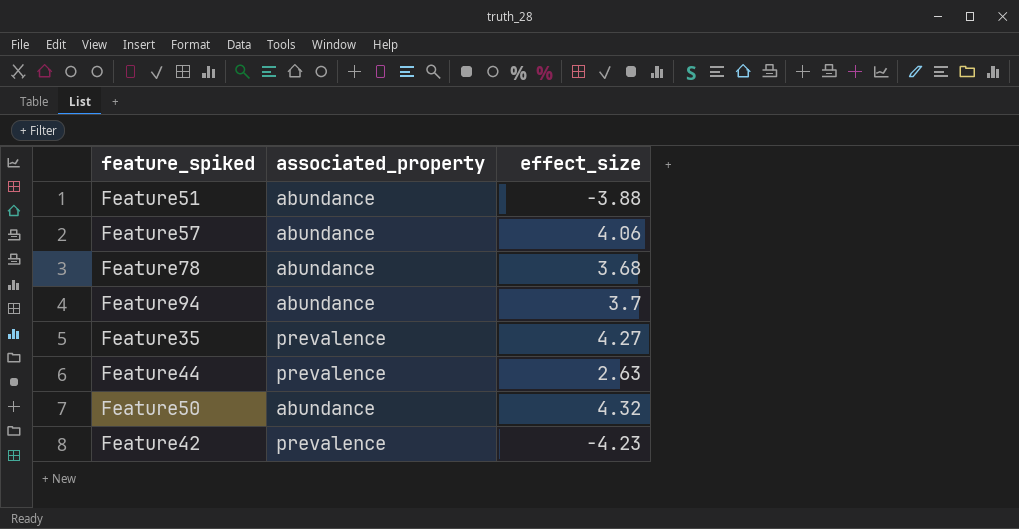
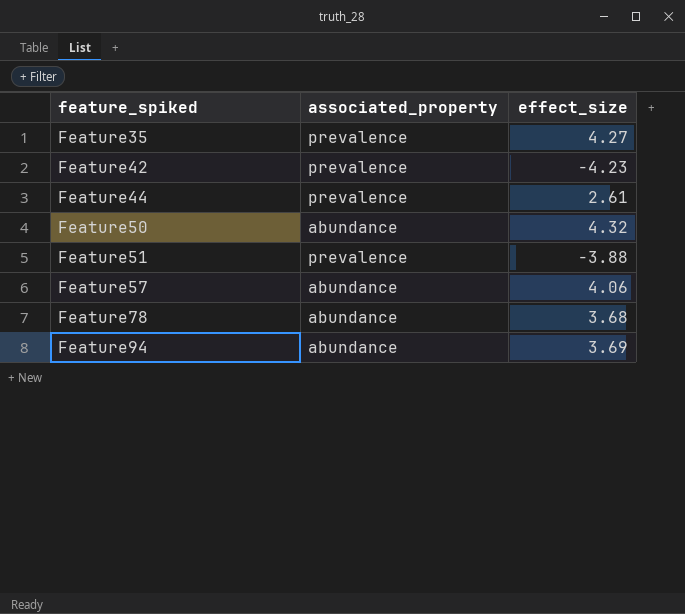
row order: none -> feature_spiked ascending
Feature44 | effect_size: 2.63 -> 2.61
Feature51 | associated_property: abundance -> prevalence
Feature94 | effect_size: 3.7 -> 3.69

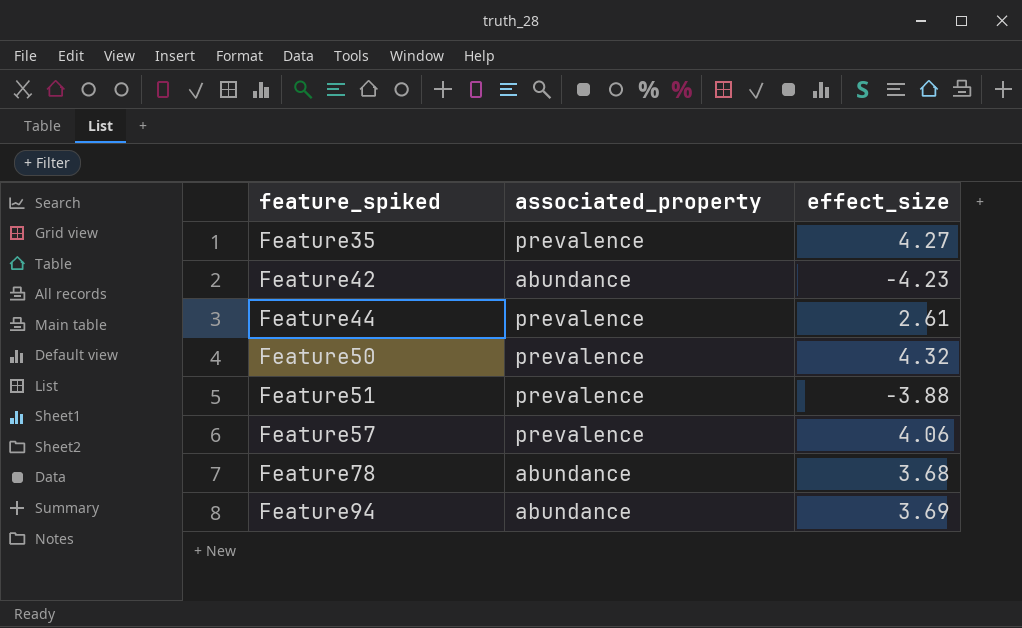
Feature42 | associated_property: prevalence -> abundance
Feature50 | associated_property: abundance -> prevalence
Feature57 | associated_property: abundance -> prevalence

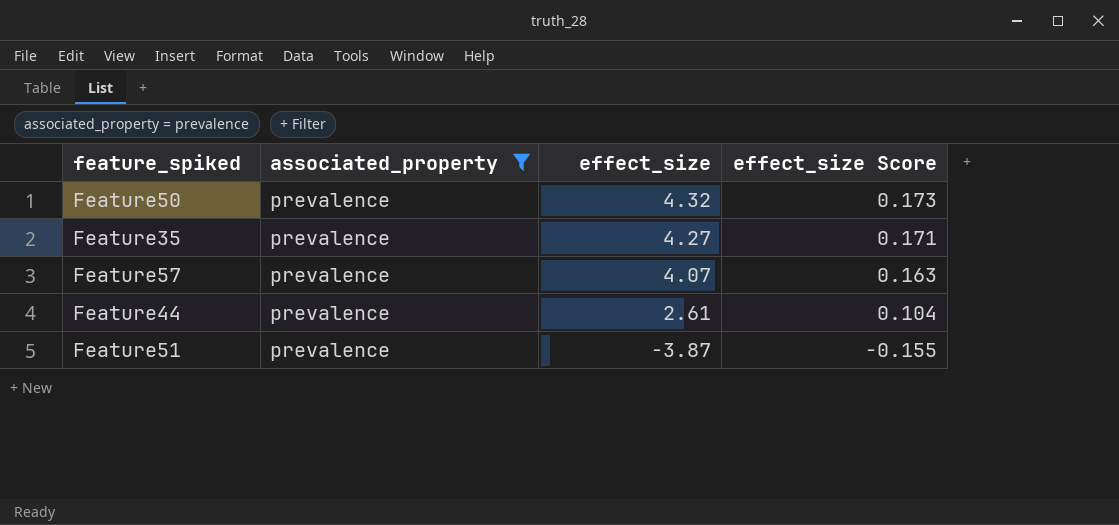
filter: none -> associated_property = prevalence
row order: feature_spiked ascending -> effect_size descending
column effect_size Score | formula: none -> [effect_size] * 0.04
Feature57 | effect_size: 4.06 -> 4.07
Feature51 | effect_size: -3.88 -> -3.87

